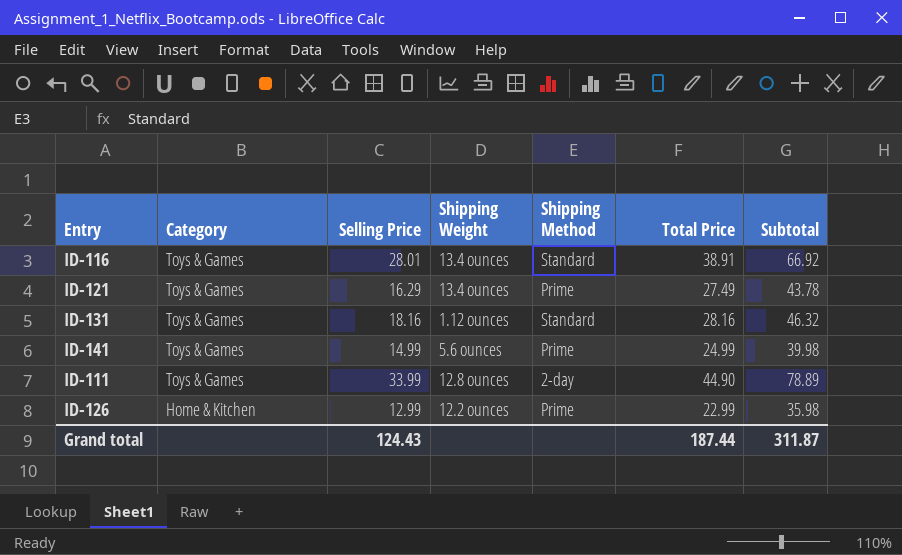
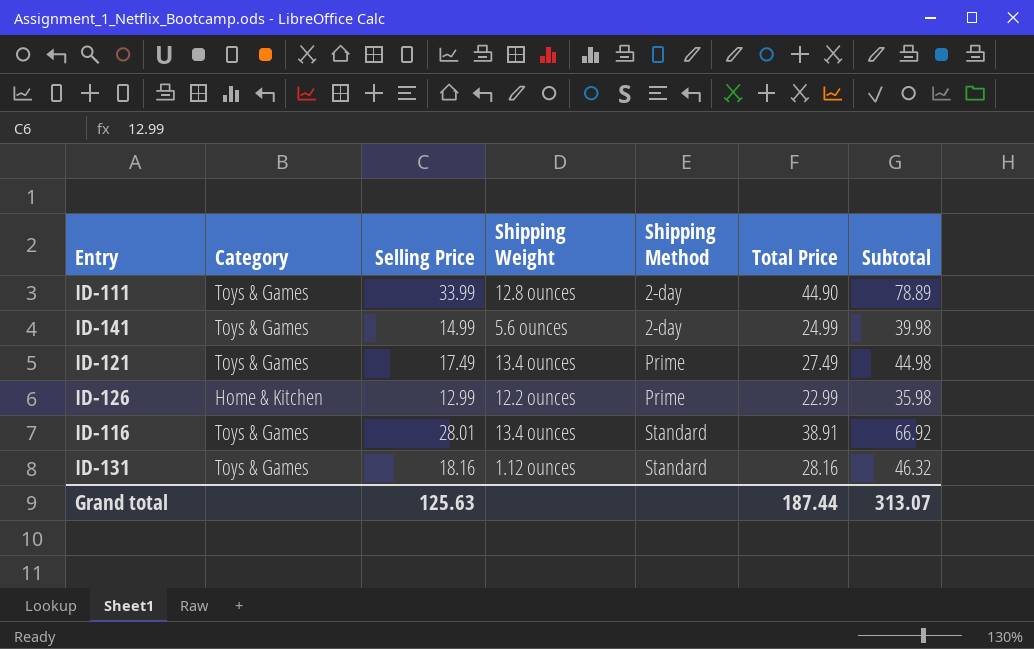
row order: Category descending -> Shipping Method ascending
ID-141 | Shipping Method: Prime -> 2-day
ID-121 | Selling Price: 16.29 -> 17.49
ID-121 | Subtotal: 43.78 -> 44.98
Grand total | Selling Price: 124.43 -> 125.63
Grand total | Subtotal: 311.87 -> 313.07

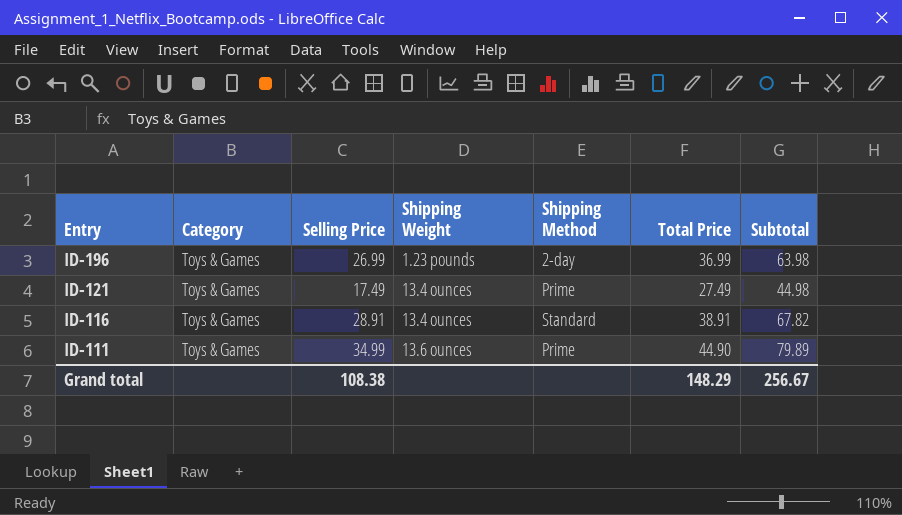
row order: Shipping Method ascending -> Entry descending
row ID-141: Toys & Games | 14.99 | 5.6 ounces | 2-day | 24.99 | 39.98 -> none
row ID-126: Home & Kitchen | 12.99 | 12.2 ounces | Prime | 22.99 | 35.98 -> none
row ID-131: Toys & Games | 18.16 | 1.12 ounces | Standard | 28.16 | 46.32 -> none
row ID-196: none -> Toys & Games | 26.99 | 1.23 pounds | 2-day | 36.99 | 63.98
ID-116 | Selling Price: 28.01 -> 28.91
ID-116 | Subtotal: 66.92 -> 67.82
ID-111 | Selling Price: 33.99 -> 34.99
ID-111 | Shipping Weight: 12.8 ounces -> 13.6 ounces
ID-111 | Shipping Method: 2-day -> Prime
ID-111 | Subtotal: 78.89 -> 79.89
Grand total | Selling Price: 125.63 -> 108.38
Grand total | Total Price: 187.44 -> 148.29
Grand total | Subtotal: 313.07 -> 256.67

